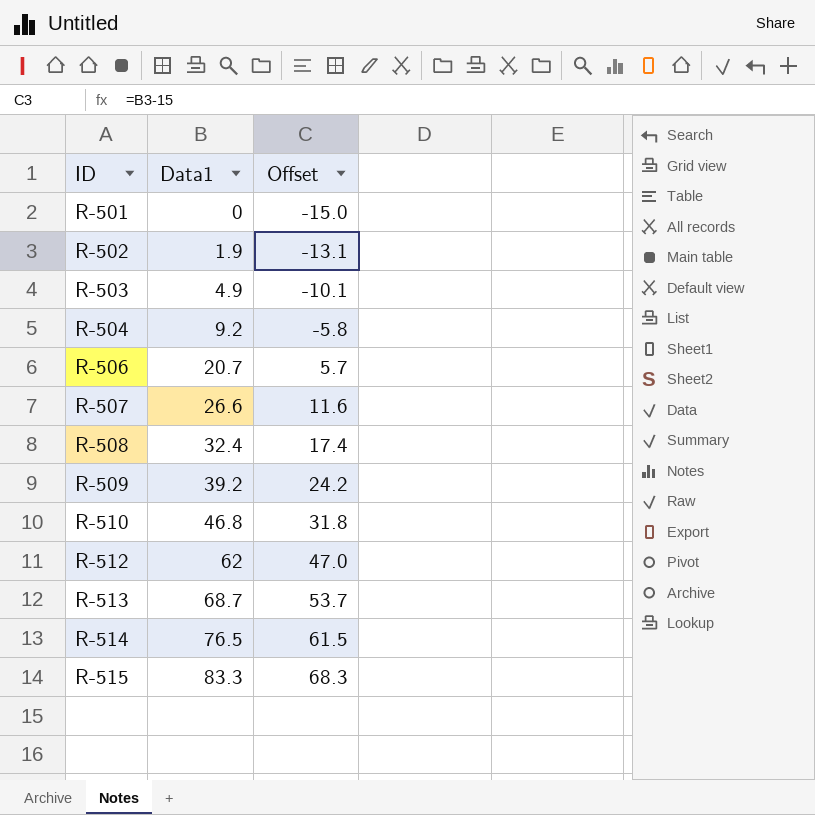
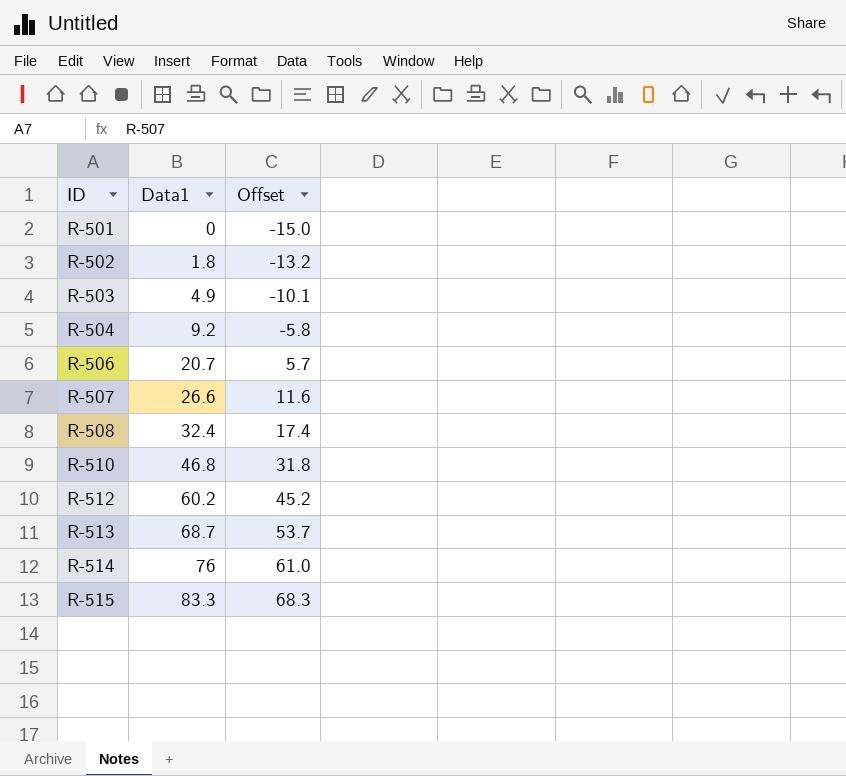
row R-509: 39.2 | 24.2 -> none
R-502 | Data1: 1.9 -> 1.8
R-502 | Offset: -13.1 -> -13.2
R-512 | Data1: 62 -> 60.2
R-512 | Offset: 47.0 -> 45.2
R-514 | Data1: 76.5 -> 76
R-514 | Offset: 61.5 -> 61.0

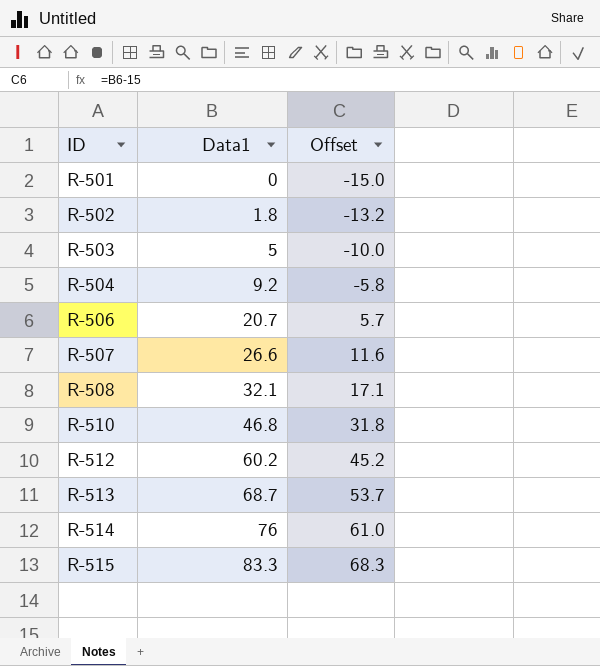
R-503 | Data1: 4.9 -> 5
R-503 | Offset: -10.1 -> -10.0
R-508 | Data1: 32.4 -> 32.1
R-508 | Offset: 17.4 -> 17.1

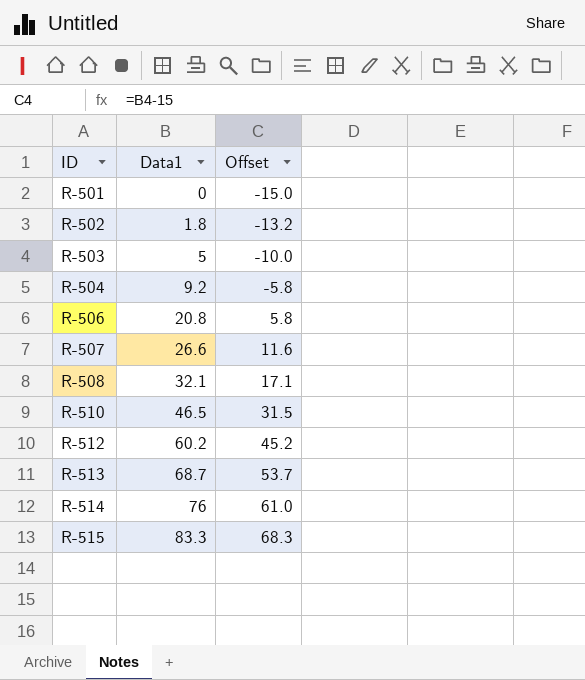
R-506 | Data1: 20.7 -> 20.8
R-506 | Offset: 5.7 -> 5.8
R-510 | Data1: 46.8 -> 46.5
R-510 | Offset: 31.8 -> 31.5

